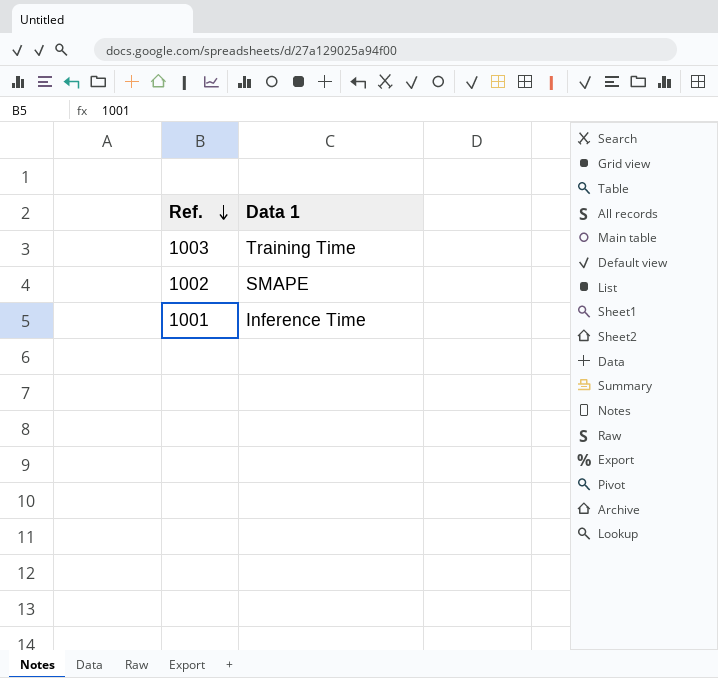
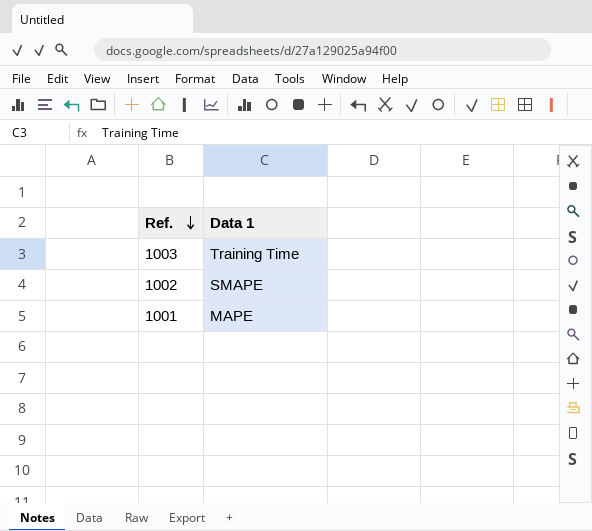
1001 | Data 1: Inference Time -> MAPE

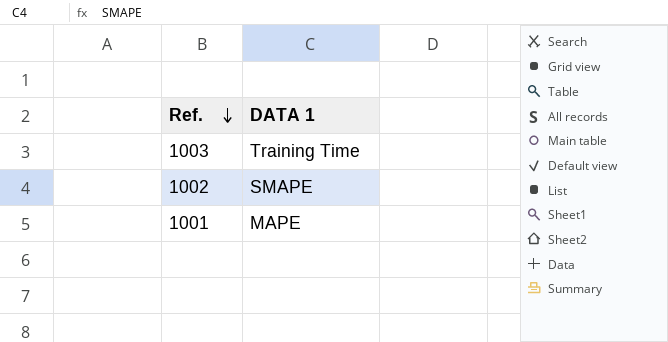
column name: Data 1 -> DATA 1

